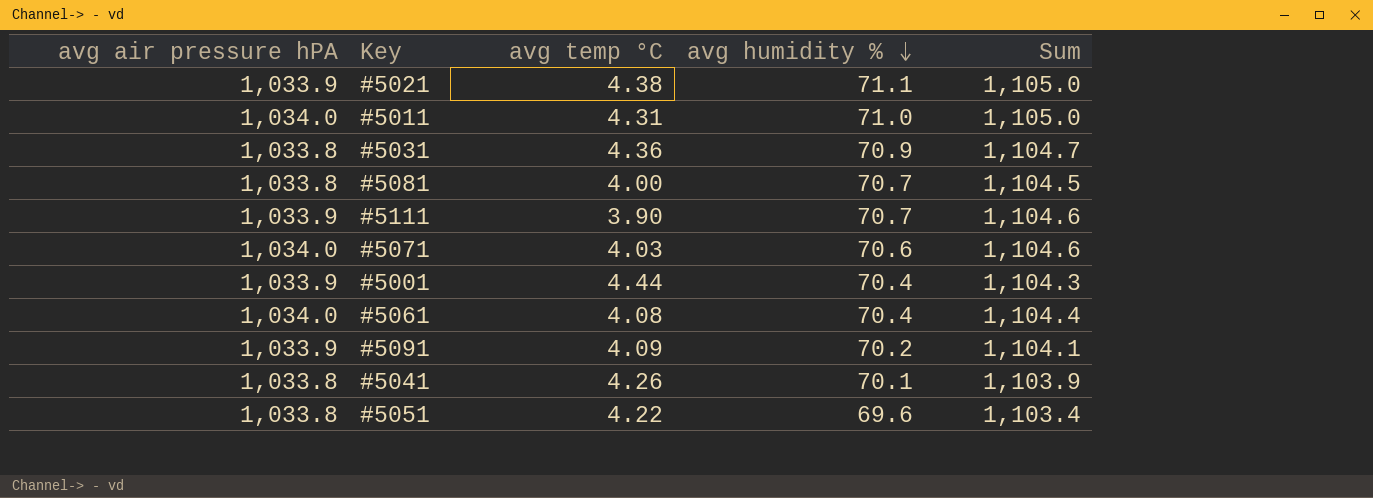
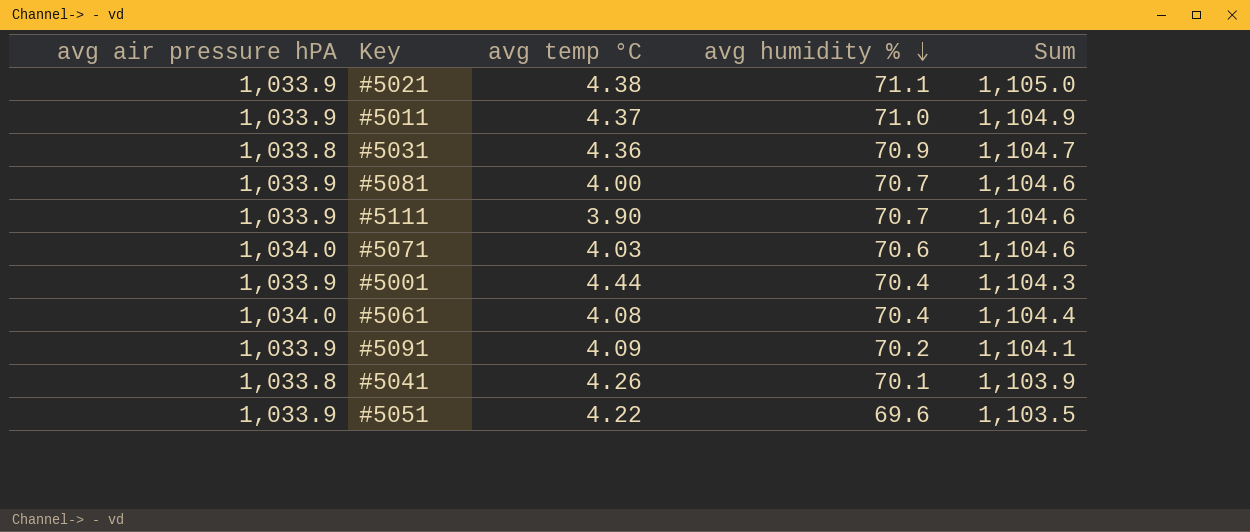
#5011 | avg air pressure hPA: 1,034.0 -> 1,033.9
#5011 | avg temp °C: 4.31 -> 4.37
#5011 | Sum: 1,105.0 -> 1,104.9
#5081 | avg air pressure hPA: 1,033.8 -> 1,033.9
#5081 | Sum: 1,104.5 -> 1,104.6
#5051 | avg air pressure hPA: 1,033.8 -> 1,033.9
#5051 | Sum: 1,103.4 -> 1,103.5

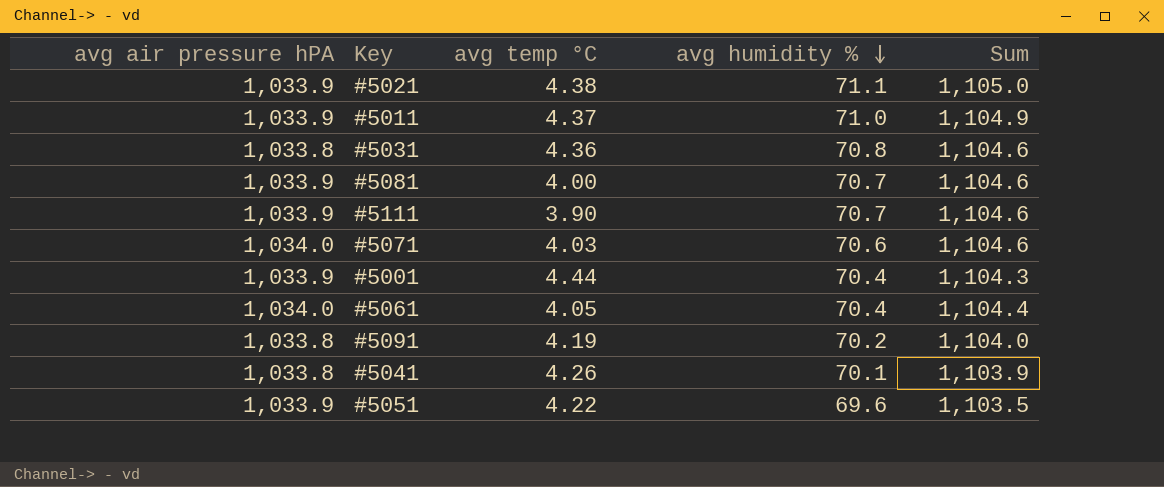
#5031 | avg humidity %: 70.9 -> 70.8
#5031 | Sum: 1,104.7 -> 1,104.6
#5061 | avg temp °C: 4.08 -> 4.05
#5091 | avg air pressure hPA: 1,033.9 -> 1,033.8
#5091 | avg temp °C: 4.09 -> 4.19
#5091 | Sum: 1,104.1 -> 1,104.0

